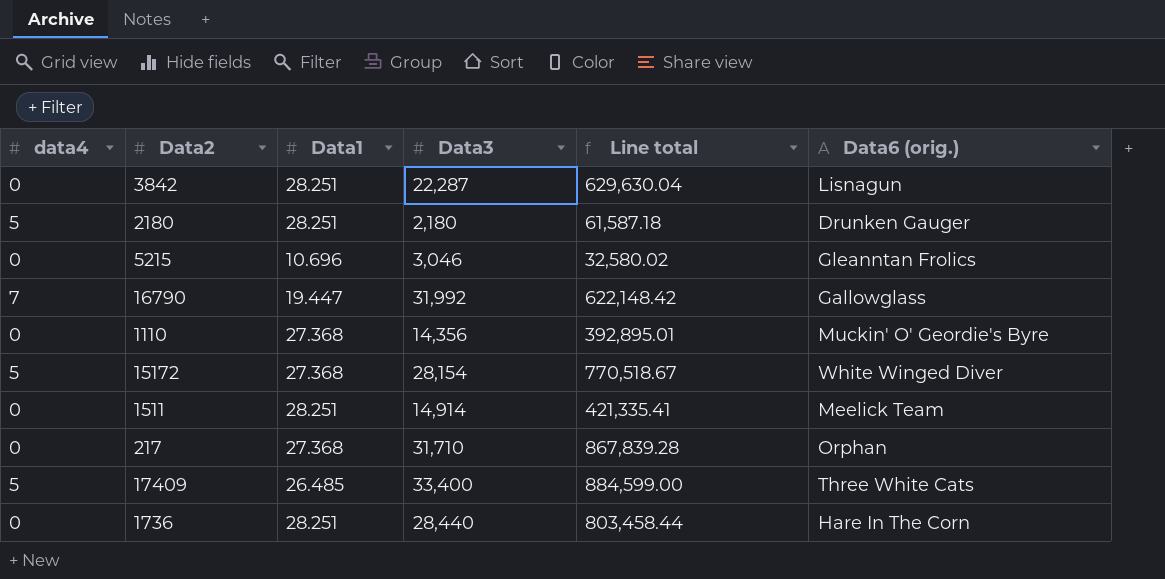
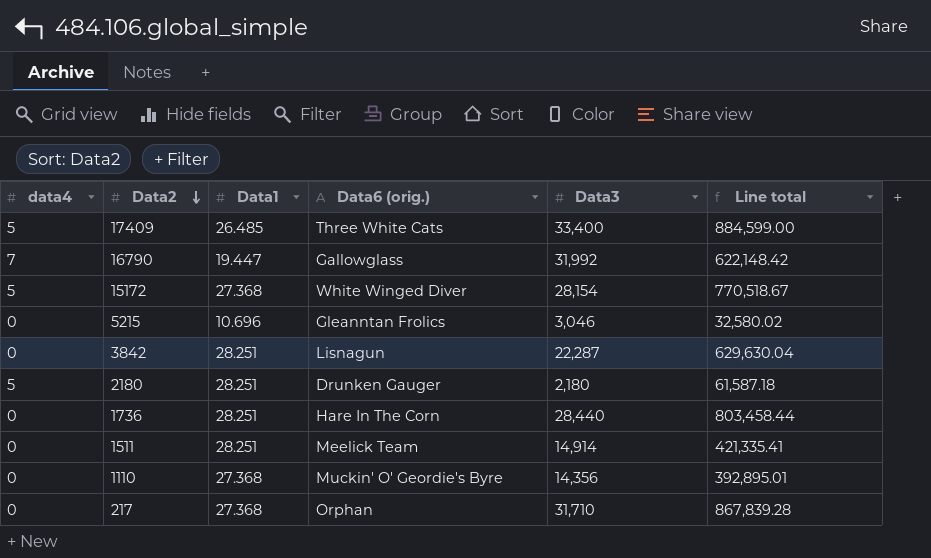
row order: none -> Data2 descending
column Data6 (orig.) | position: 6 -> 4

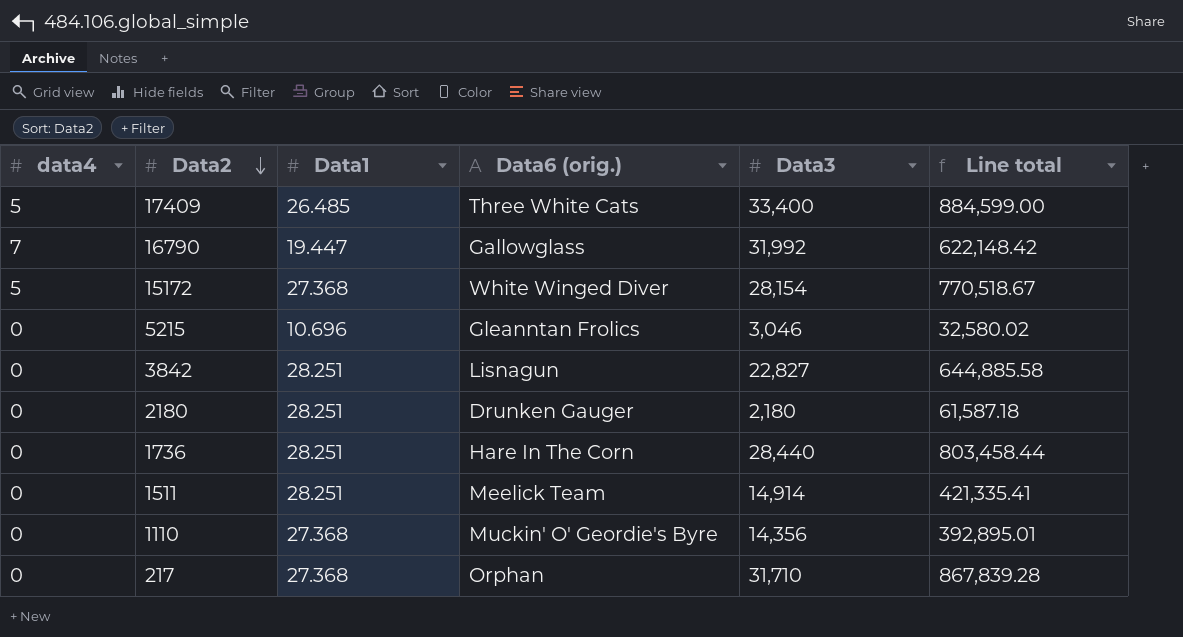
3842 | Data3: 22,287 -> 22,827
3842 | Line total: 629,630.04 -> 644,885.58
2180 | data4: 5 -> 0

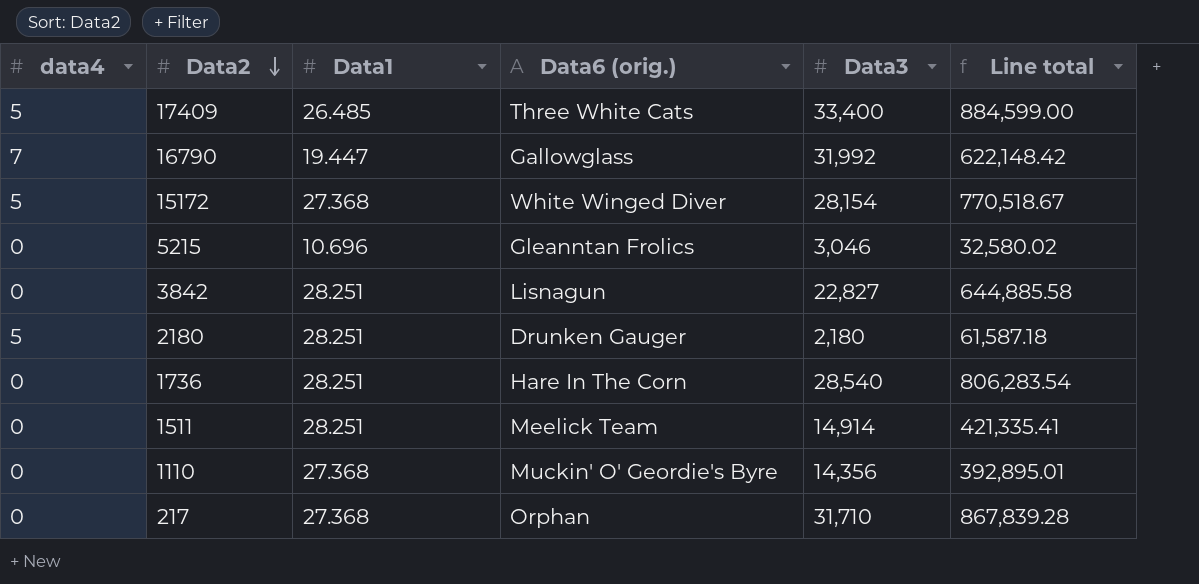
2180 | data4: 0 -> 5
1736 | Data3: 28,440 -> 28,540
1736 | Line total: 803,458.44 -> 806,283.54

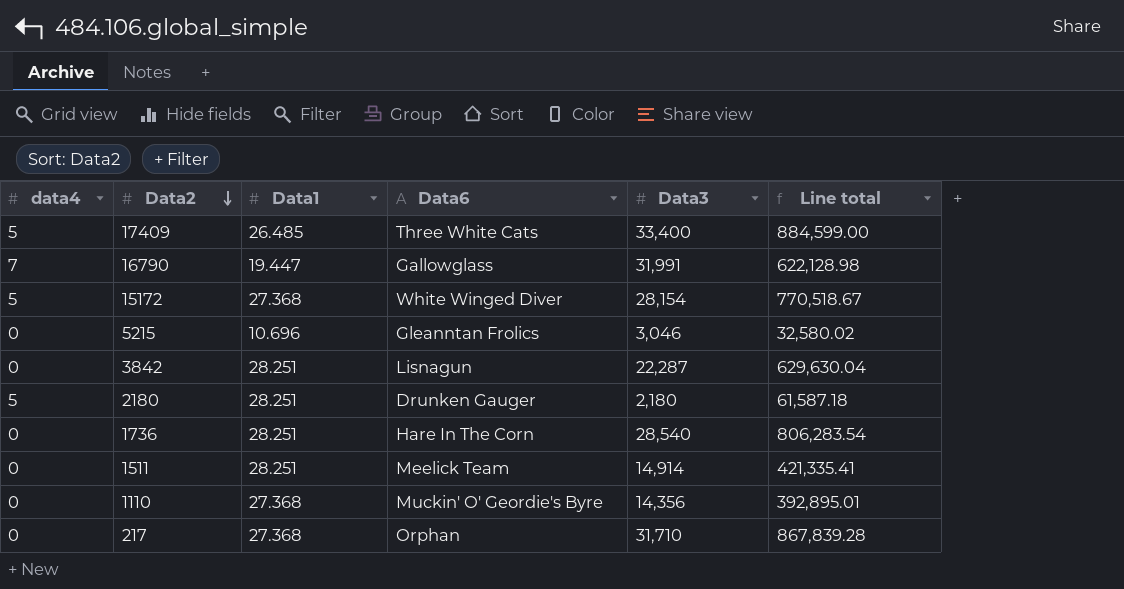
column name: Data6 (orig.) -> Data6
16790 | Data3: 31,992 -> 31,991
16790 | Line total: 622,148.42 -> 622,128.98
3842 | Data3: 22,827 -> 22,287
3842 | Line total: 644,885.58 -> 629,630.04

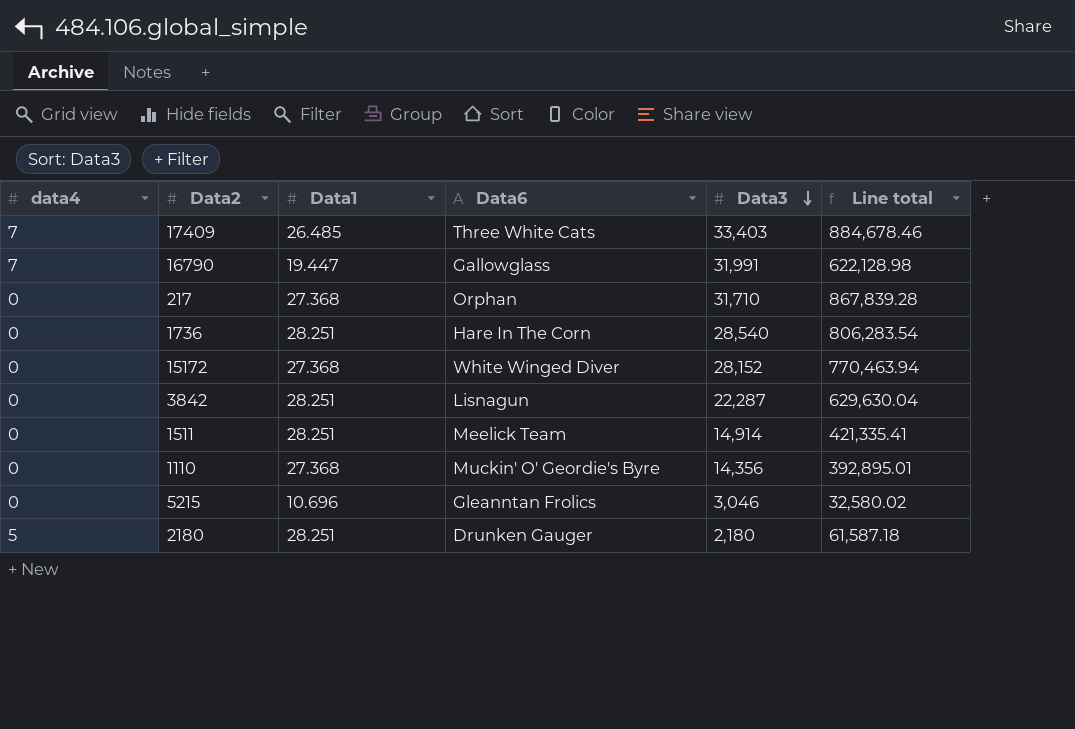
row order: Data2 descending -> Data3 descending
17409 | data4: 5 -> 7
17409 | Data3: 33,400 -> 33,403
17409 | Line total: 884,599.00 -> 884,678.46
15172 | data4: 5 -> 0
15172 | Data3: 28,154 -> 28,152
15172 | Line total: 770,518.67 -> 770,463.94

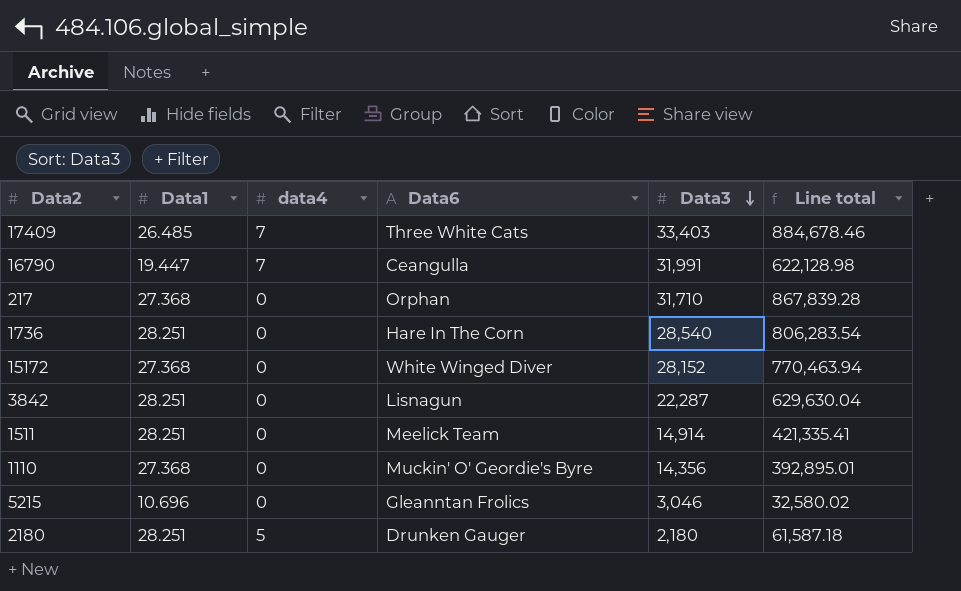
column data4 | position: 1 -> 3
16790 | Data6: Gallowglass -> Ceangulla

